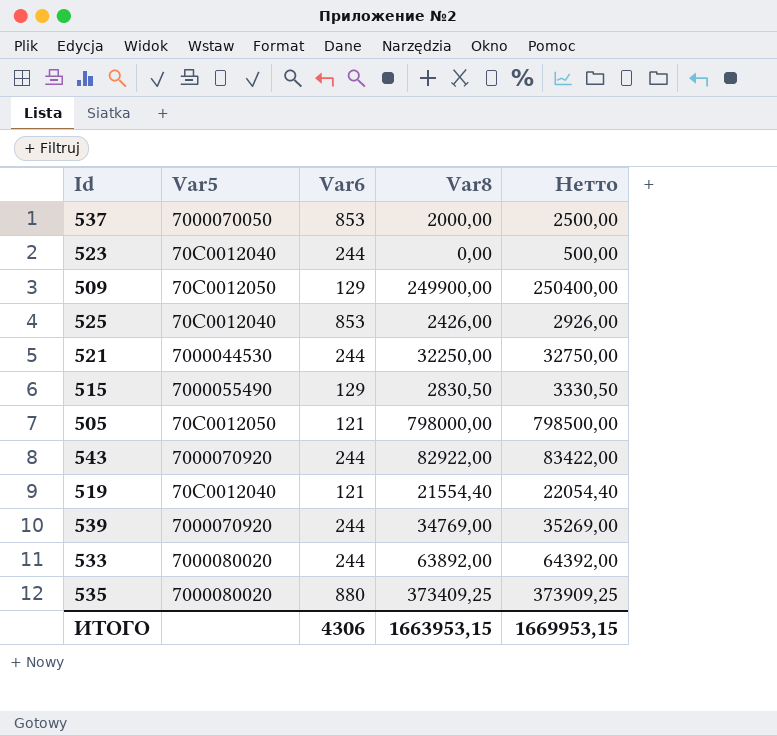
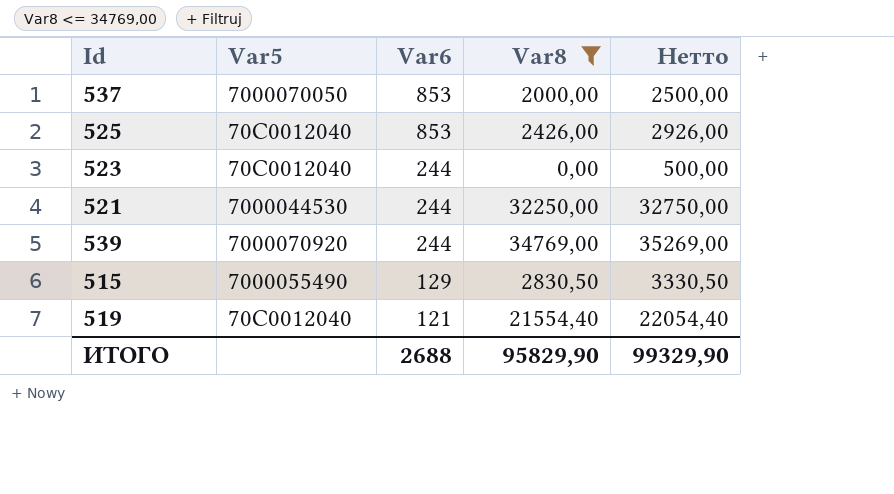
filter: none -> Var8 <= 34769,00
row order: none -> Var6 descending
ИТОГО | Var6: 4306 -> 2688
ИТОГО | Var8: 1663953,15 -> 95829,90
ИТОГО | Нетто: 1669953,15 -> 99329,90

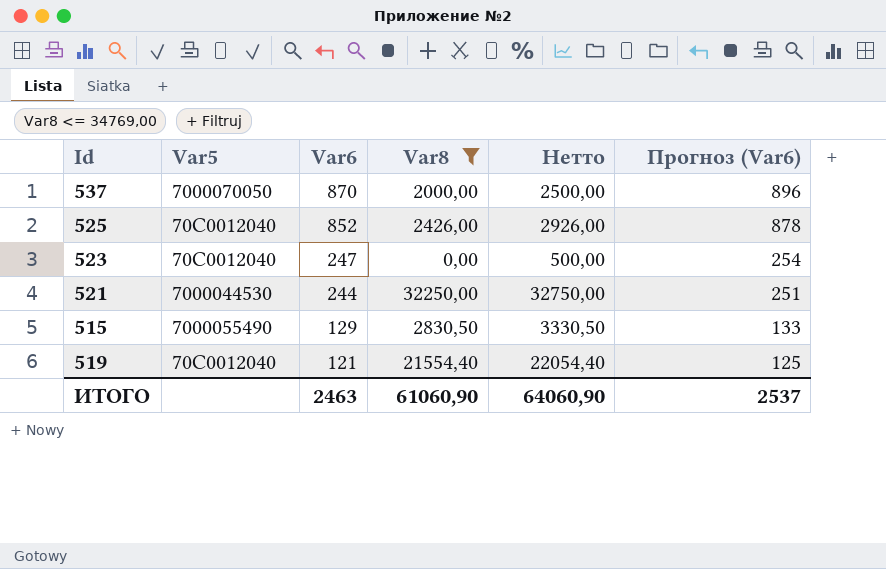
column Прогноз (Var6) | formula: none -> [Var6] * 1,03
row 539: 7000070920 | 244 | 34769,00 | 35269,00 -> none
537 | Var6: 853 -> 870
525 | Var6: 853 -> 852
523 | Var6: 244 -> 247
ИТОГО | Var6: 2688 -> 2463
ИТОГО | Var8: 95829,90 -> 61060,90
ИТОГО | Нетто: 99329,90 -> 64060,90

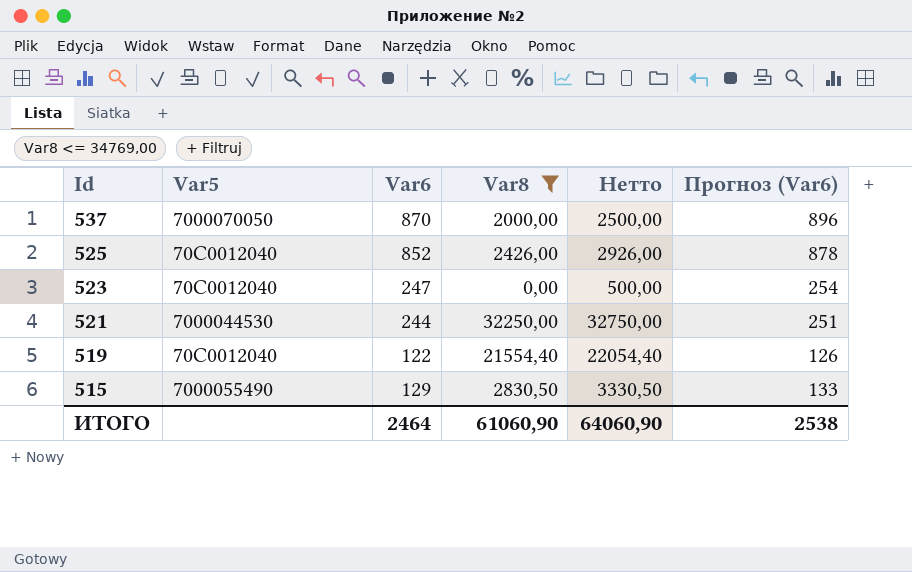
row order: Var6 descending -> Id descending
519 | Var6: 121 -> 122
519 | Прогноз (Var6): 125 -> 126
ИТОГО | Var6: 2463 -> 2464
ИТОГО | Прогноз (Var6): 2537 -> 2538

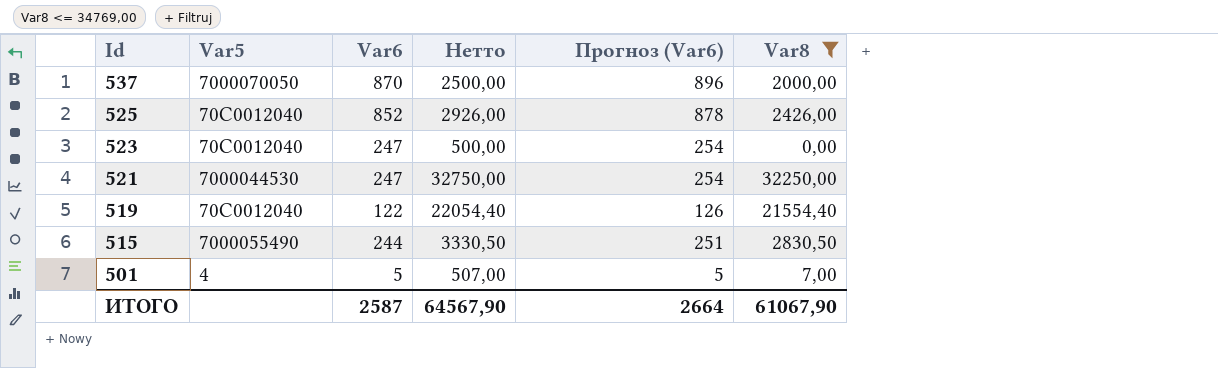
column Var8 | position: 4 -> 6
521 | Var6: 244 -> 247
521 | Прогноз (Var6): 251 -> 254
515 | Var6: 129 -> 244
515 | Прогноз (Var6): 133 -> 251
row 501: none -> 4 | 5 | 507,00 | 5 | 7,00
ИТОГО | Var6: 2464 -> 2587
ИТОГО | Нетто: 64060,90 -> 64567,90
ИТОГО | Прогноз (Var6): 2538 -> 2664
ИТОГО | Var8: 61060,90 -> 61067,90

